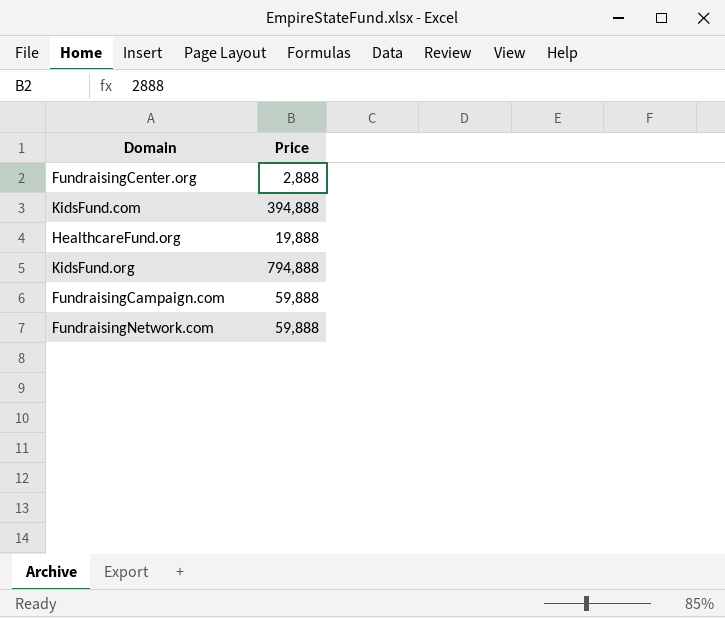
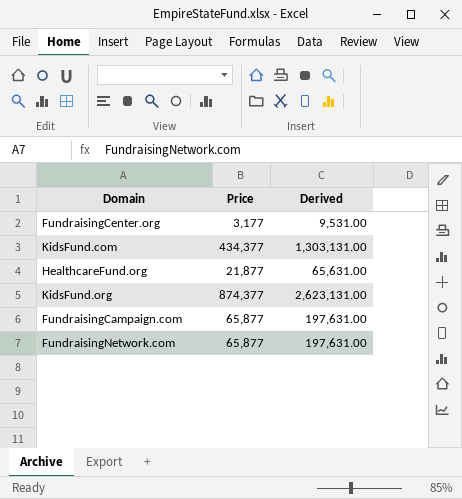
column Derived | formula: none -> [Price] * 3
FundraisingCenter.org | Price: 2,888 -> 3,177
KidsFund.com | Price: 394,888 -> 434,377
HealthcareFund.org | Price: 19,888 -> 21,877
KidsFund.org | Price: 794,888 -> 874,377
FundraisingCampaign.com | Price: 59,888 -> 65,877
FundraisingNetwork.com | Price: 59,888 -> 65,877

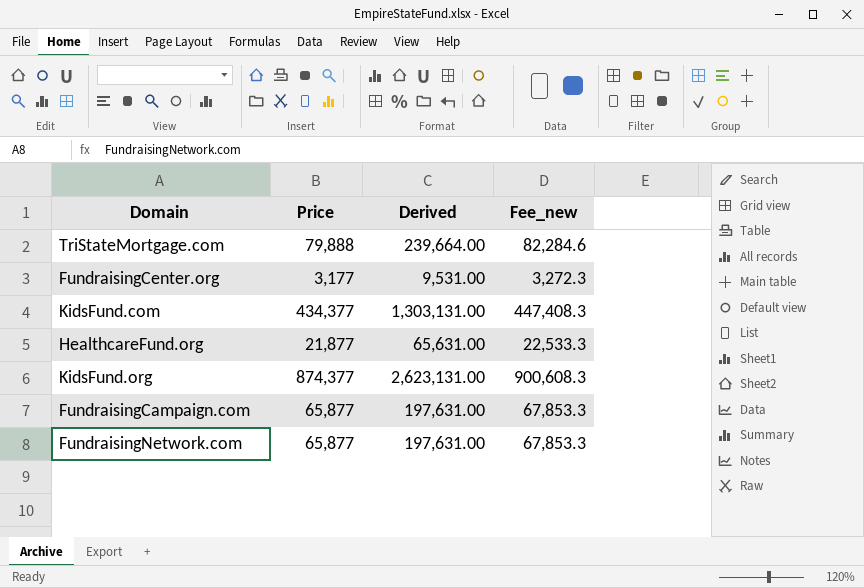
column Fee_new | formula: none -> [Price] * 1.03
row TriStateMortgage.com: none -> 79,888 | 239,664.00 | 82,284.6

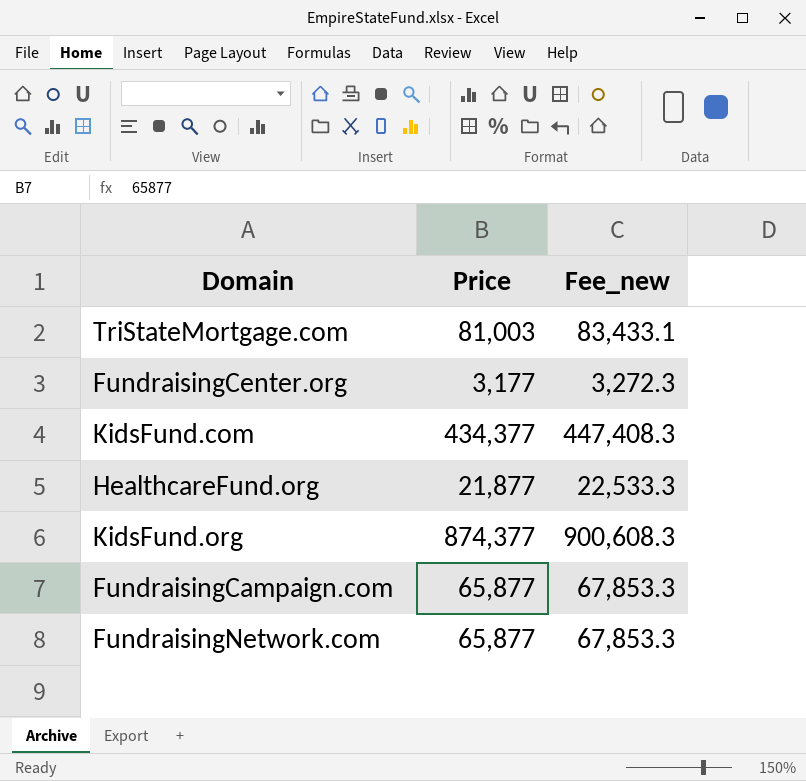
column Derived | formula: [Price] * 3 -> none
TriStateMortgage.com | Price: 79,888 -> 81,003
TriStateMortgage.com | Fee_new: 82,284.6 -> 83,433.1

